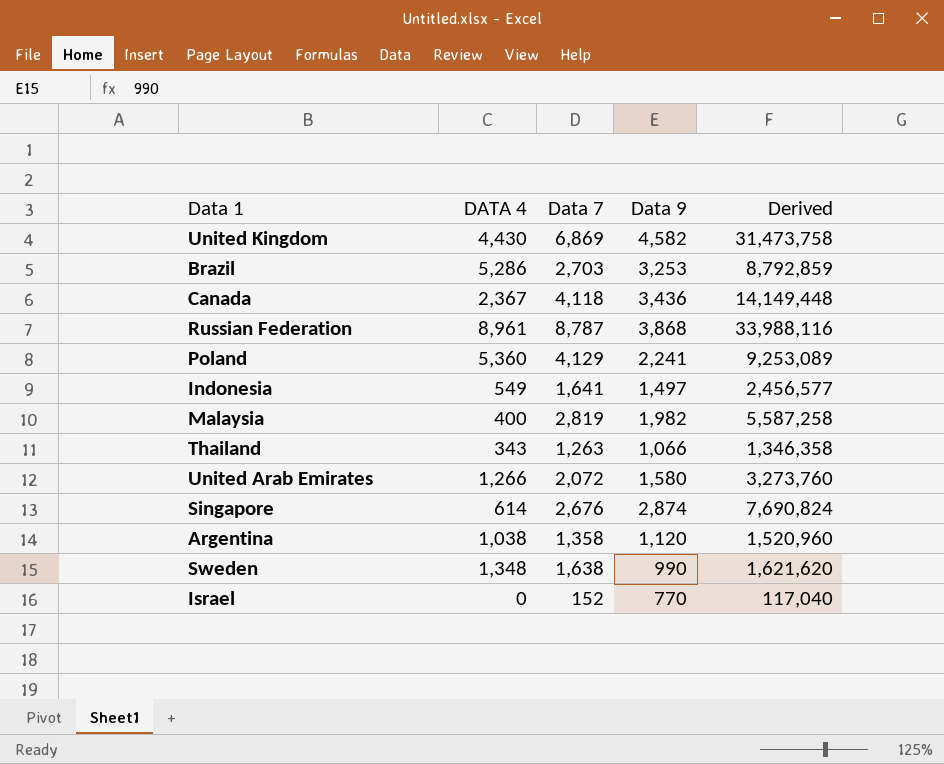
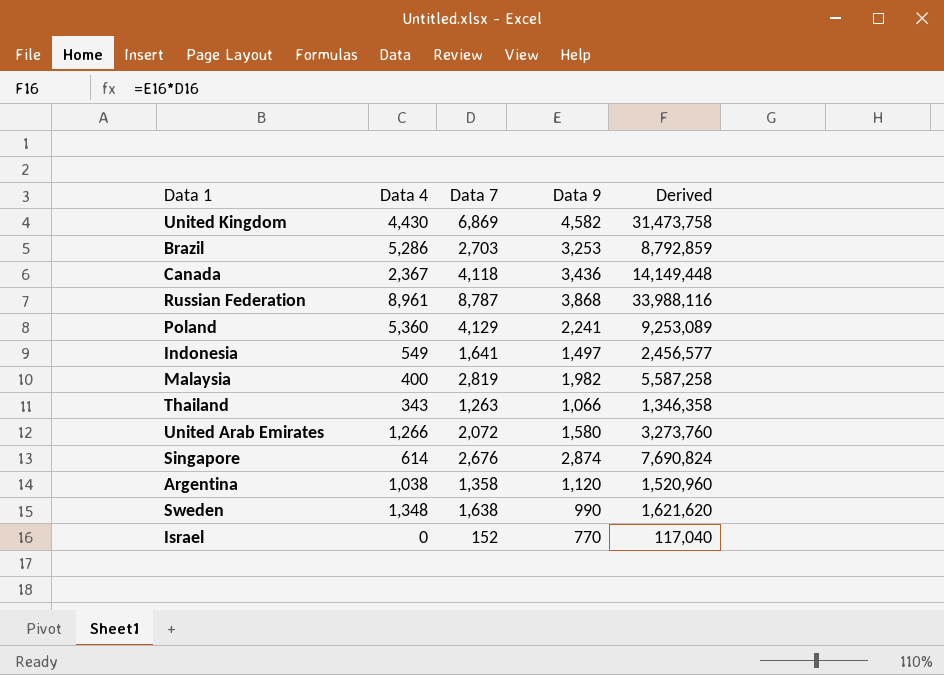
column name: DATA 4 -> Data 4

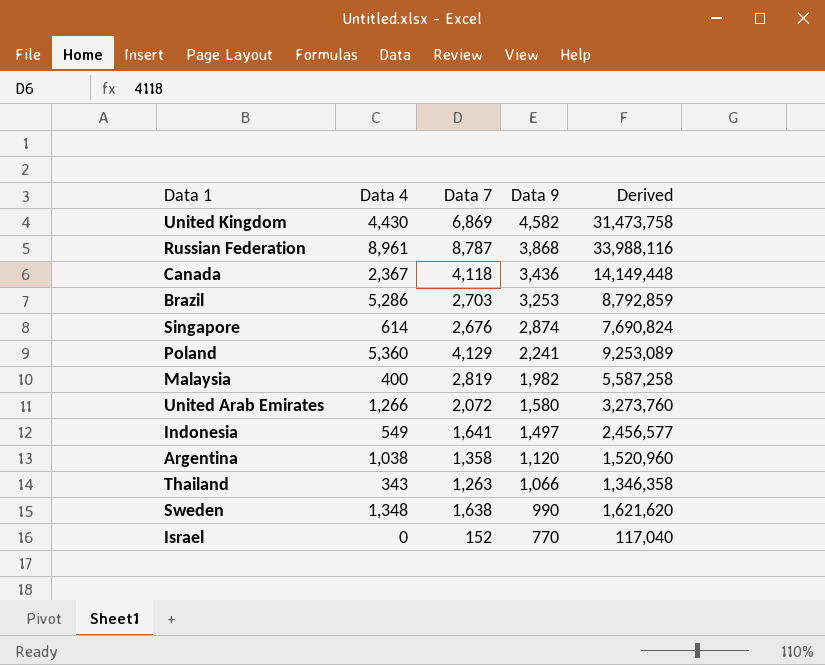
row order: none -> Data 9 descending

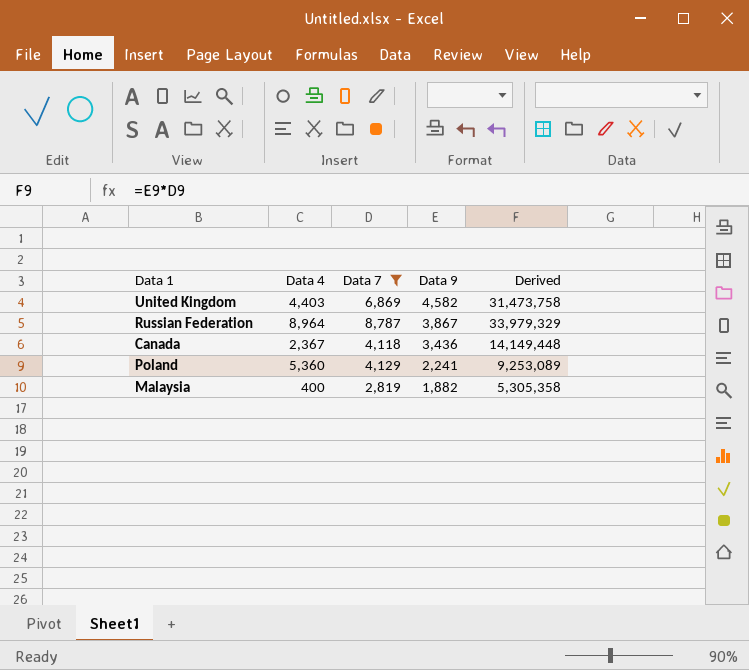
filter: none -> Data 7 >= 2,819
United Kingdom | Data 4: 4,430 -> 4,403
Russian Federation | Data 4: 8,961 -> 8,964
Russian Federation | Data 9: 3,868 -> 3,867
Russian Federation | Derived: 33,988,116 -> 33,979,329
Malaysia | Data 9: 1,982 -> 1,882
Malaysia | Derived: 5,587,258 -> 5,305,358

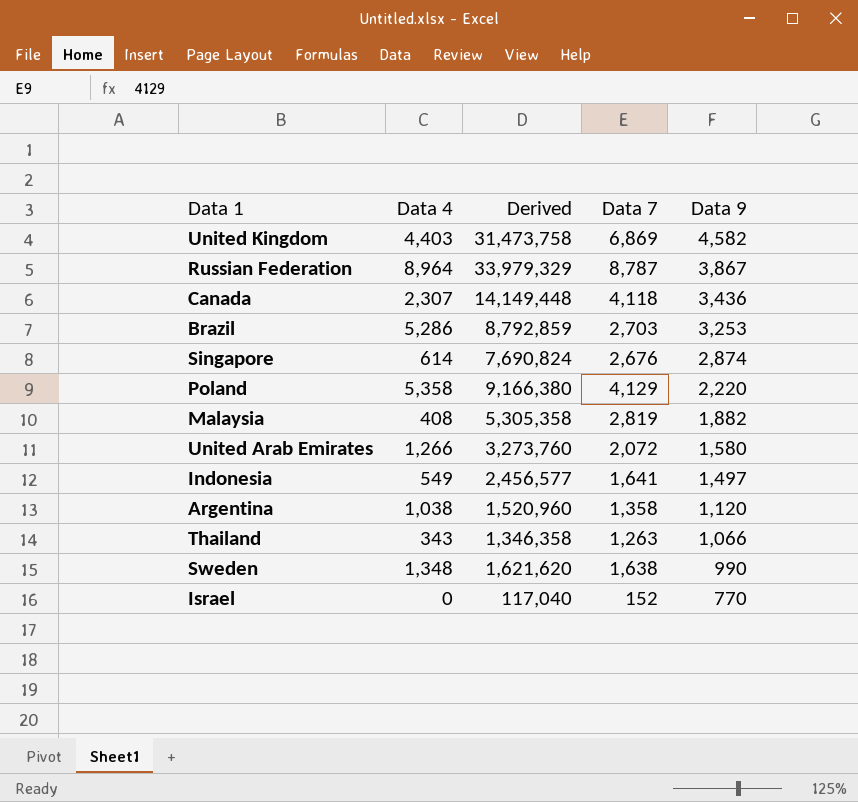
filter: Data 7 >= 2,819 -> none
column Derived | position: 5 -> 3
Canada | Data 4: 2,367 -> 2,307
Poland | Data 4: 5,360 -> 5,358
Poland | Derived: 9,253,089 -> 9,166,380
Poland | Data 9: 2,241 -> 2,220
Malaysia | Data 4: 400 -> 408

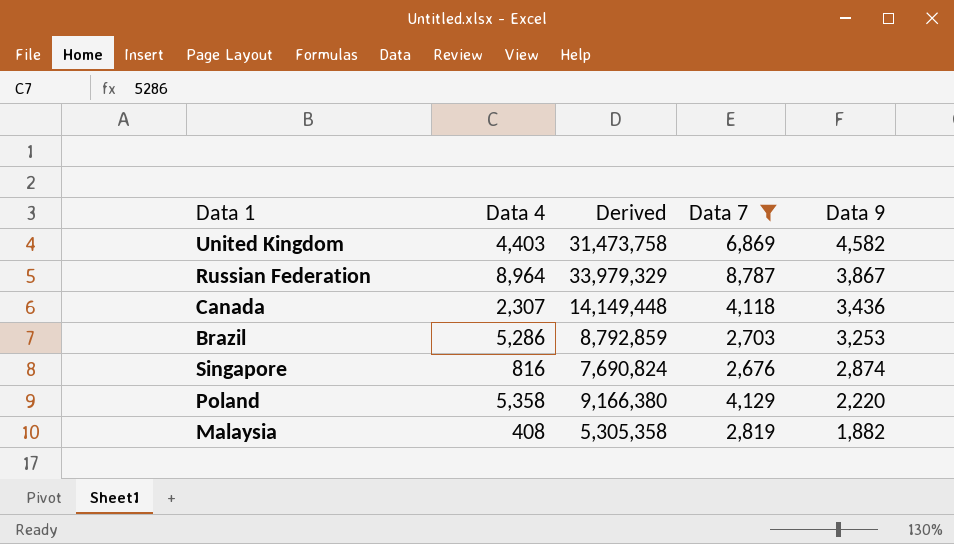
filter: none -> Data 7 >= 2,676
Singapore | Data 4: 614 -> 816

